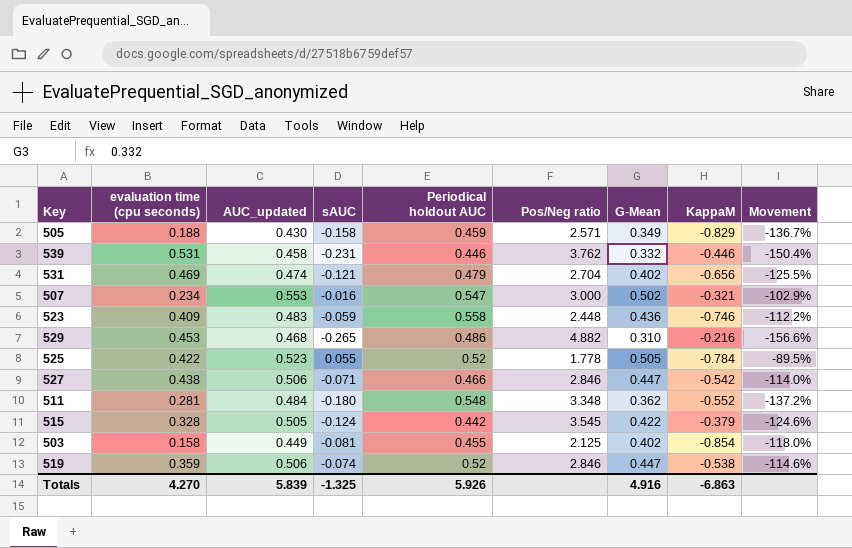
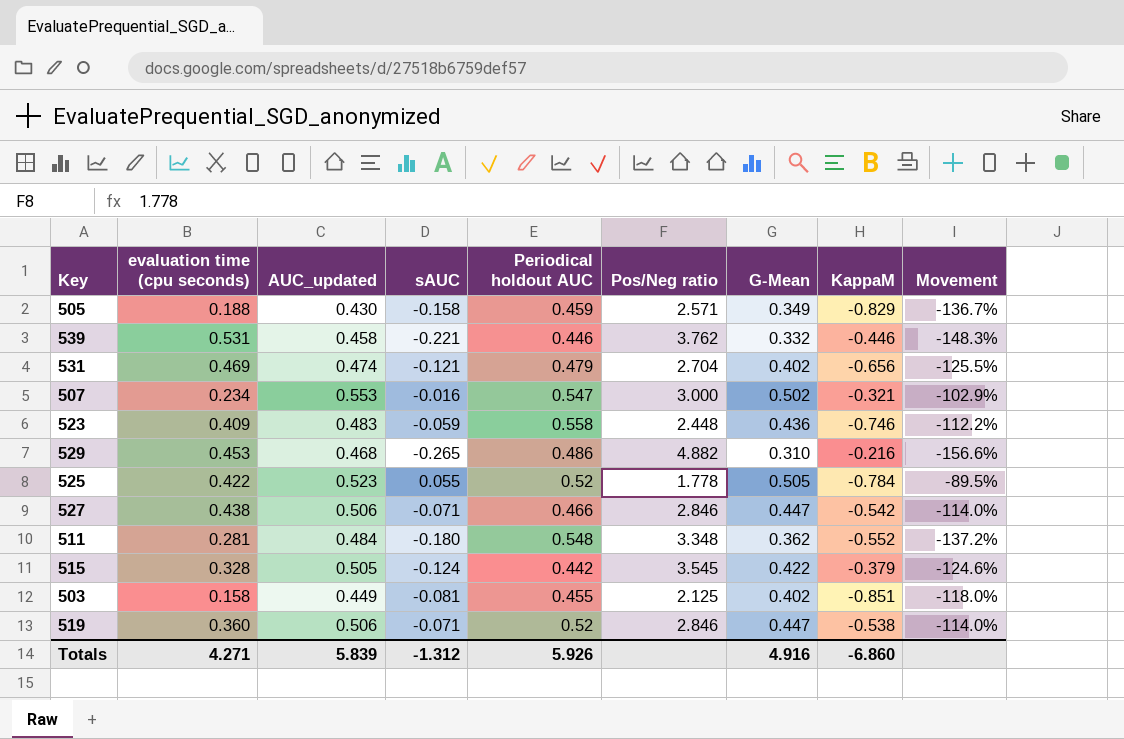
539 | sAUC: -0.231 -> -0.221
539 | Movement: -150.4% -> -148.3%
503 | KappaM: -0.854 -> -0.851
519 | evaluation time (cpu seconds): 0.359 -> 0.360
519 | sAUC: -0.074 -> -0.071
519 | Movement: -114.6% -> -114.0%
Totals | evaluation time (cpu seconds): 4.270 -> 4.271
Totals | sAUC: -1.325 -> -1.312
Totals | KappaM: -6.863 -> -6.860

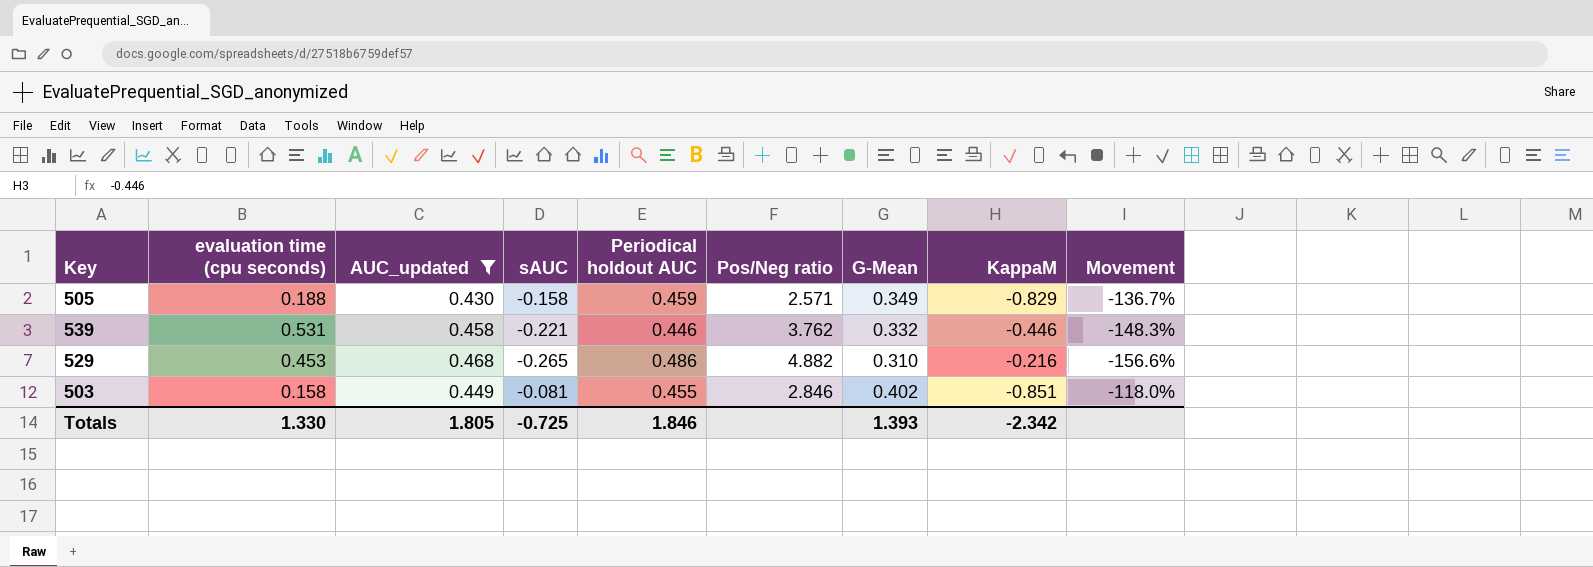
filter: none -> AUC_updated <= 0.468
503 | Pos/Neg ratio: 2.125 -> 2.846
Totals | evaluation time (cpu seconds): 4.271 -> 1.330
Totals | AUC_updated: 5.839 -> 1.805
Totals | sAUC: -1.312 -> -0.725
Totals | Periodical holdout AUC: 5.926 -> 1.846
Totals | G-Mean: 4.916 -> 1.393
Totals | KappaM: -6.860 -> -2.342

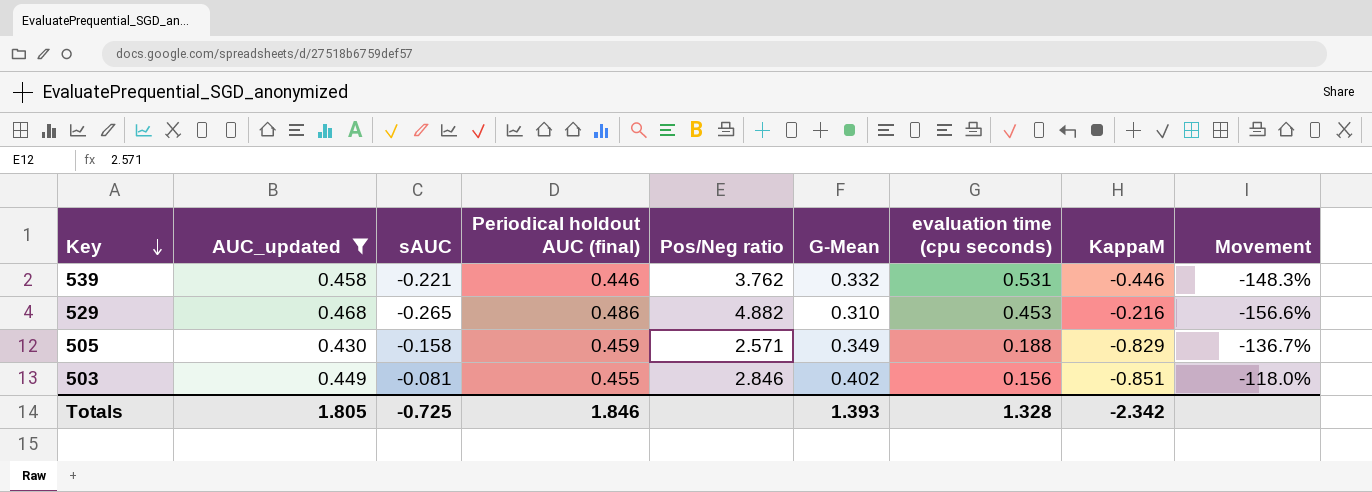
row order: none -> Key descending
column name: Periodical holdout AUC -> Periodical holdout AUC (final)
column evaluation time (cpu seconds) | position: 2 -> 7
503 | evaluation time (cpu seconds): 0.158 -> 0.156
Totals | evaluation time (cpu seconds): 1.330 -> 1.328

